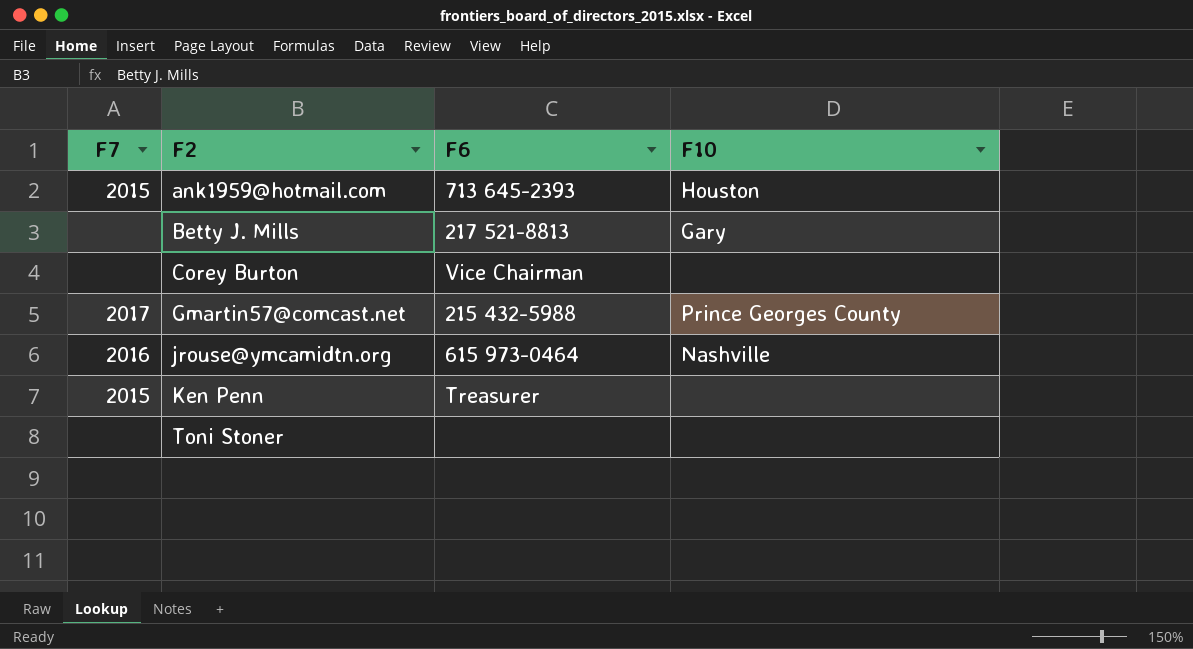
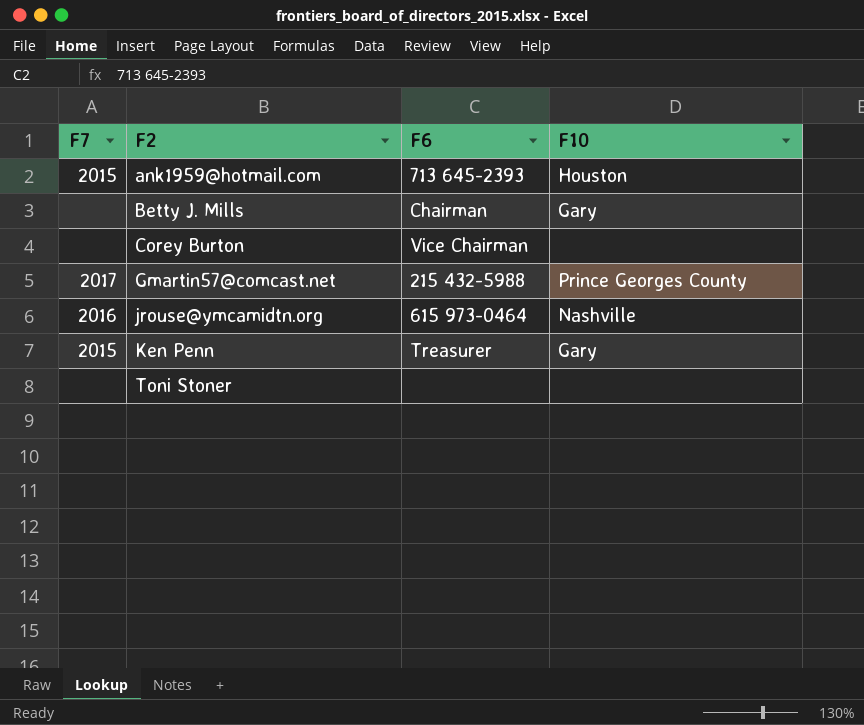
Betty J. Mills | F6: 217 521-8813 -> Chairman
Ken Penn | F10: none -> Gary

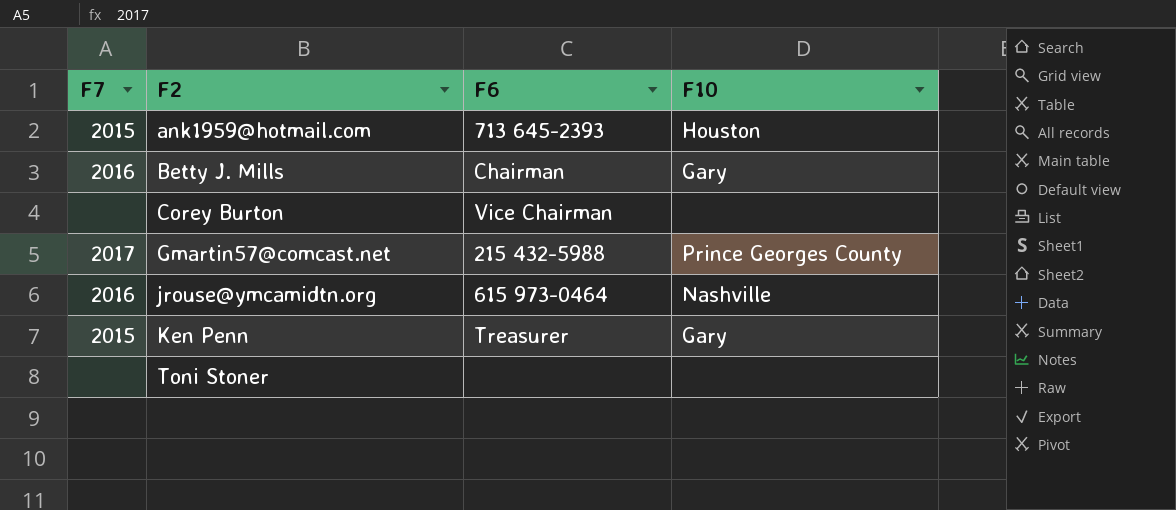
Betty J. Mills | F7: none -> 2016

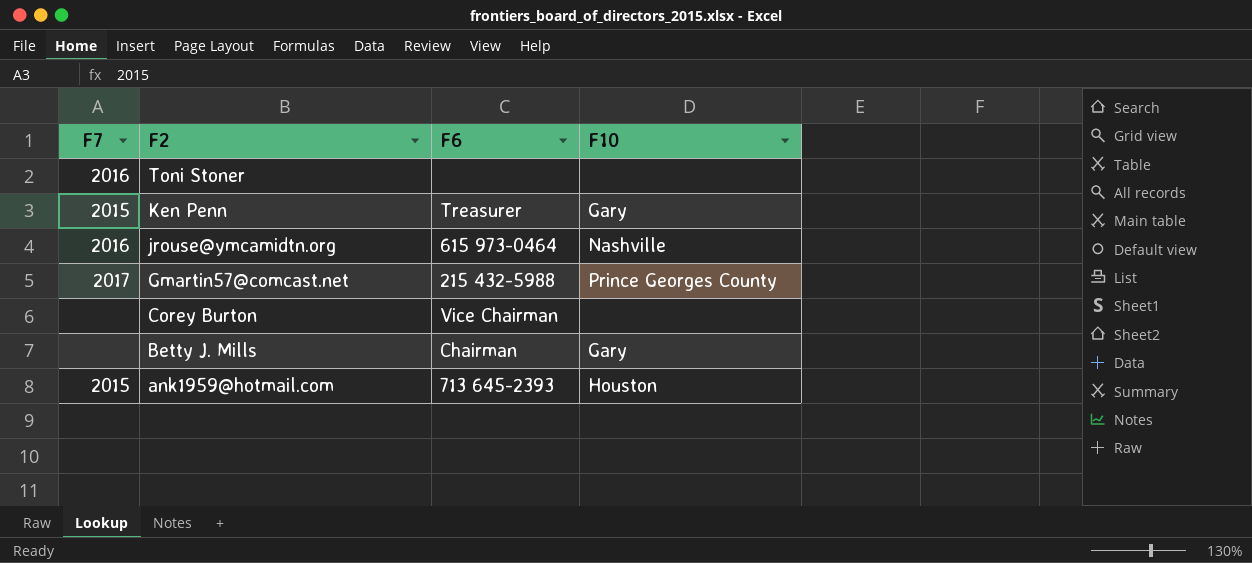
row order: F2 ascending -> F2 descending
Toni Stoner | F7: none -> 2016
Betty J. Mills | F7: 2016 -> none

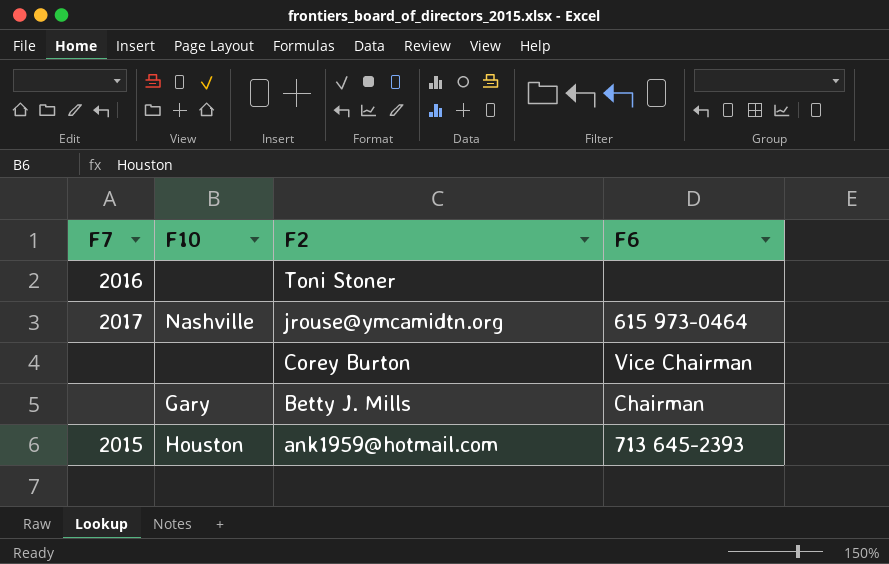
column F10 | position: 4 -> 2
row Ken Penn: 2015 | Treasurer | Gary -> none
row Gmartin57@comcast.net: 2017 | 215 432-5988 | Prince Georges County -> none
jrouse@ymcamidtn.org | F7: 2016 -> 2017

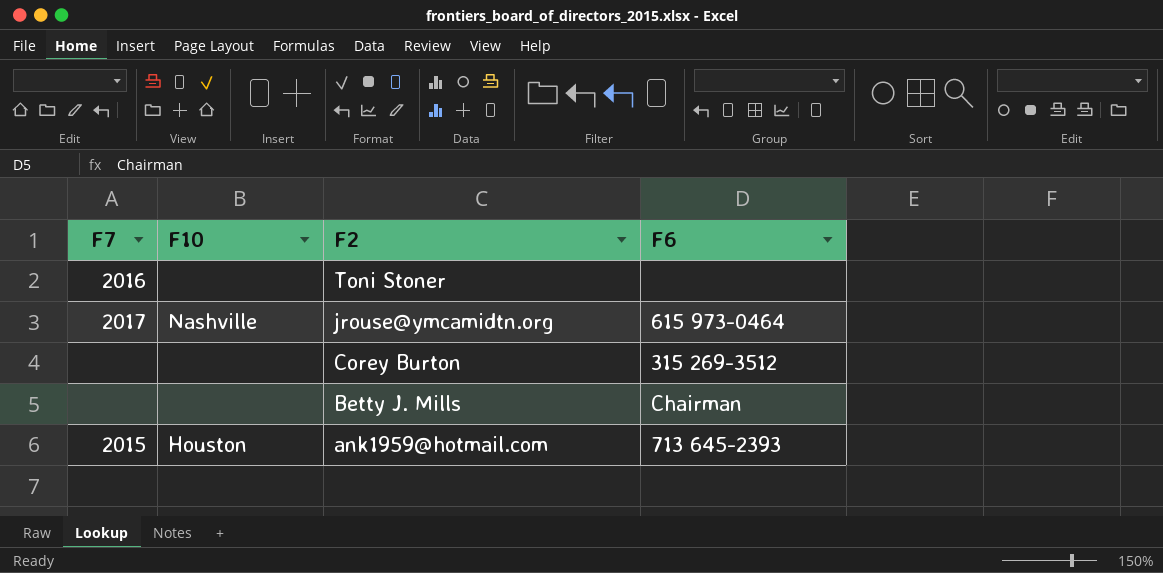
Corey Burton | F6: Vice Chairman -> 315 269-3512
Betty J. Mills | F10: Gary -> none

